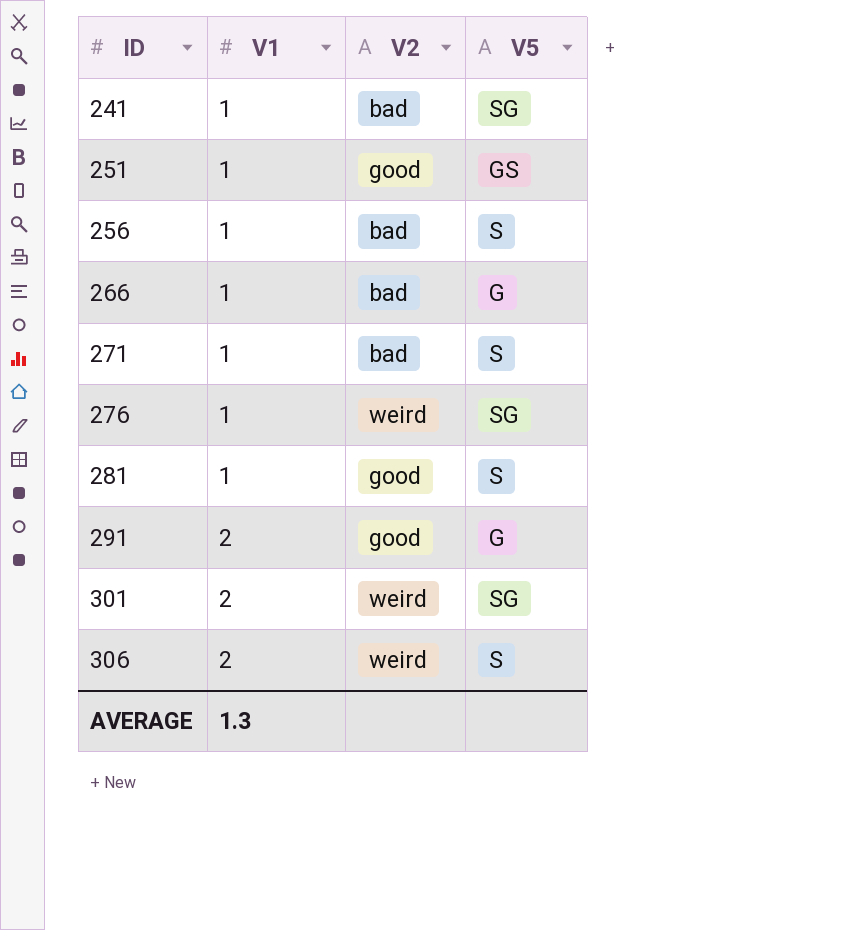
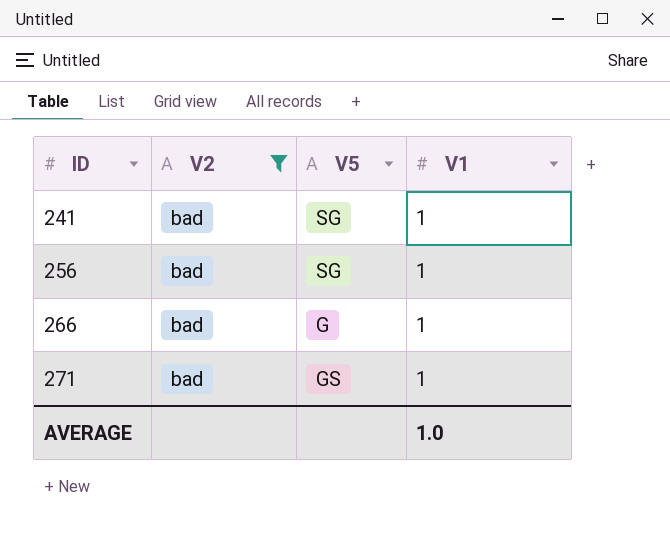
filter: none -> V2 = bad
column V1 | position: 2 -> 4
256 | V5: S -> SG
271 | V5: S -> GS
AVERAGE | V1: 1.3 -> 1.0

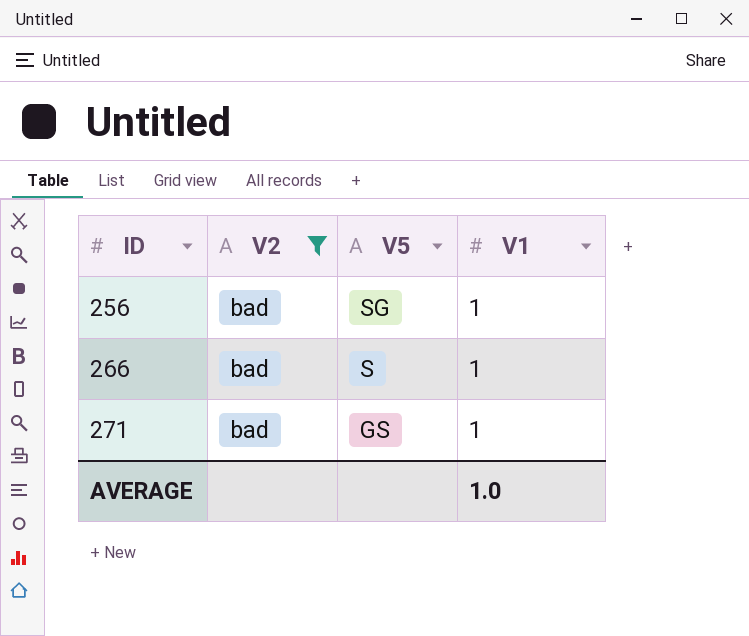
row 241: bad | SG | 1 -> none
266 | V5: G -> S

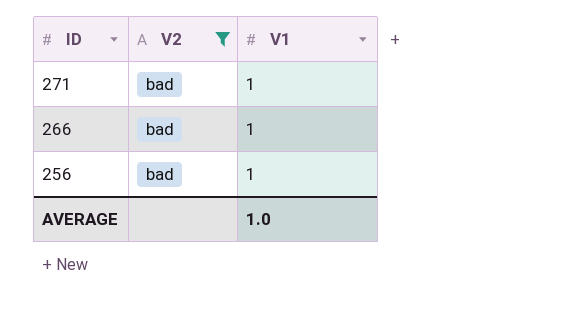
row order: ID ascending -> ID descending
column V5 | position: 3 -> none

